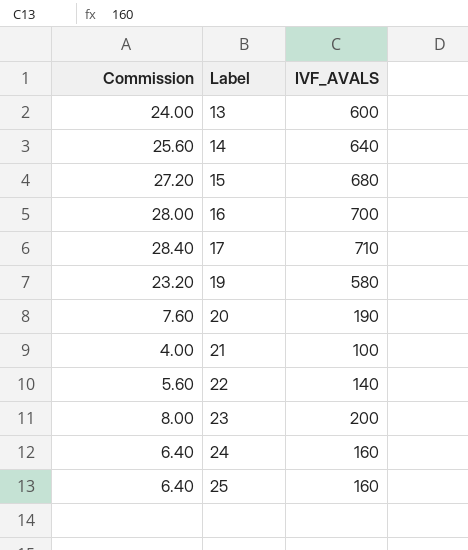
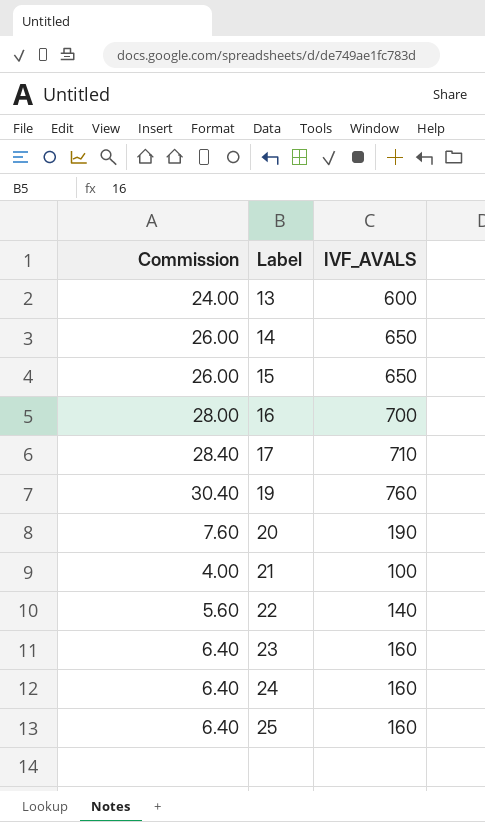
14 | Commission: 25.60 -> 26.00
14 | IVF_AVALS: 640 -> 650
15 | Commission: 27.20 -> 26.00
15 | IVF_AVALS: 680 -> 650
19 | Commission: 23.20 -> 30.40
19 | IVF_AVALS: 580 -> 760
23 | Commission: 8.00 -> 6.40
23 | IVF_AVALS: 200 -> 160

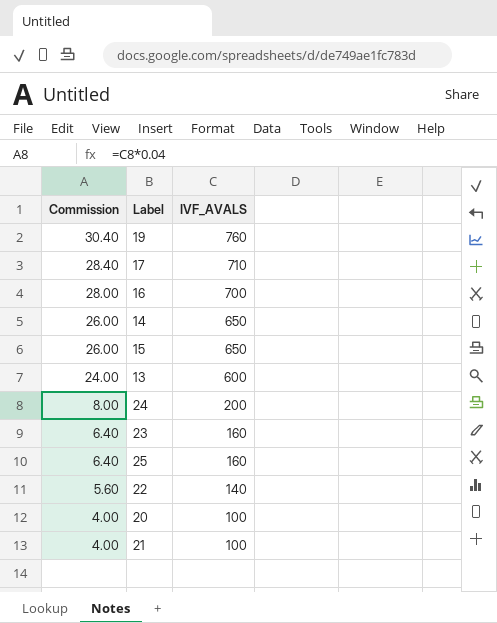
row order: Label ascending -> Commission descending
24 | Commission: 6.40 -> 8.00
24 | IVF_AVALS: 160 -> 200
20 | Commission: 7.60 -> 4.00
20 | IVF_AVALS: 190 -> 100

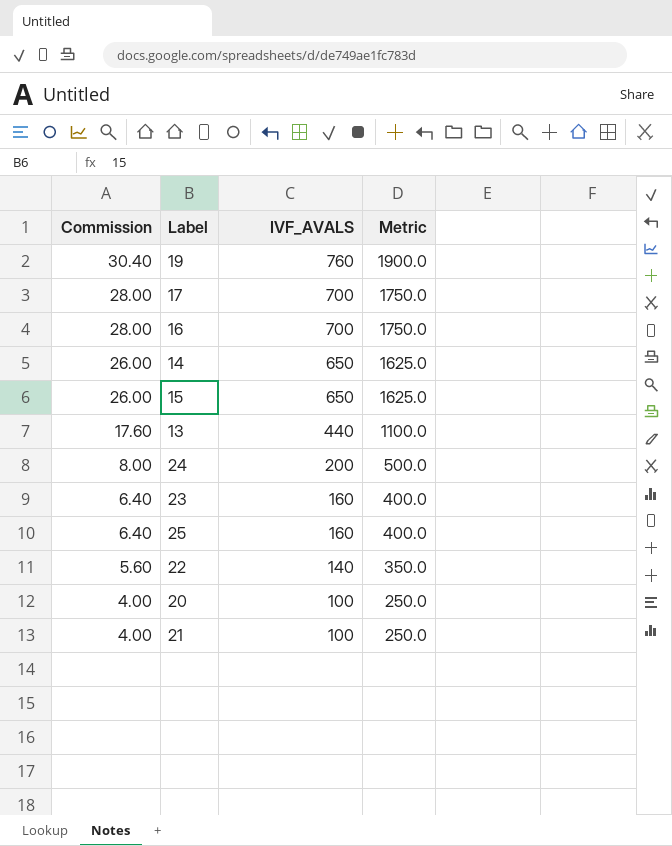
column Metric | formula: none -> [IVF_AVALS] * 2.5
17 | Commission: 28.40 -> 28.00
17 | IVF_AVALS: 710 -> 700
13 | Commission: 24.00 -> 17.60
13 | IVF_AVALS: 600 -> 440

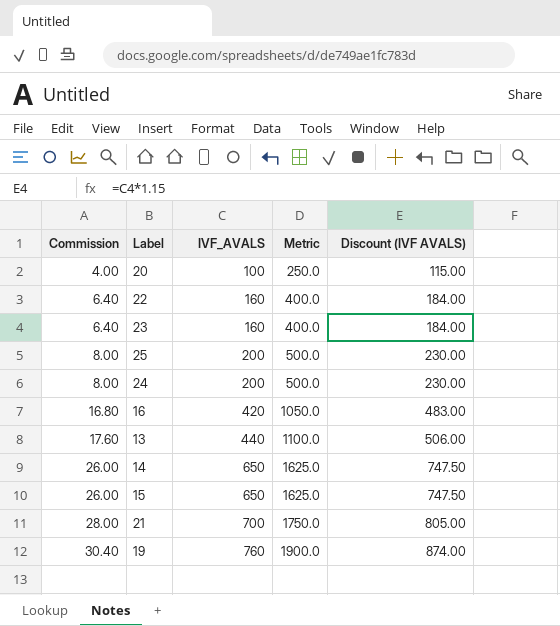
row order: Commission descending -> Commission ascending
column Discount (IVF AVALS) | formula: none -> [IVF_AVALS] * 1.15
row 17: 28.00 | 700 | 1750.0 -> none
22 | Commission: 5.60 -> 6.40
22 | IVF_AVALS: 140 -> 160
22 | Metric: 350.0 -> 400.0
25 | Commission: 6.40 -> 8.00
25 | IVF_AVALS: 160 -> 200
25 | Metric: 400.0 -> 500.0
16 | Commission: 28.00 -> 16.80
16 | IVF_AVALS: 700 -> 420
16 | Metric: 1750.0 -> 1050.0
21 | Commission: 4.00 -> 28.00
21 | IVF_AVALS: 100 -> 700
21 | Metric: 250.0 -> 1750.0

